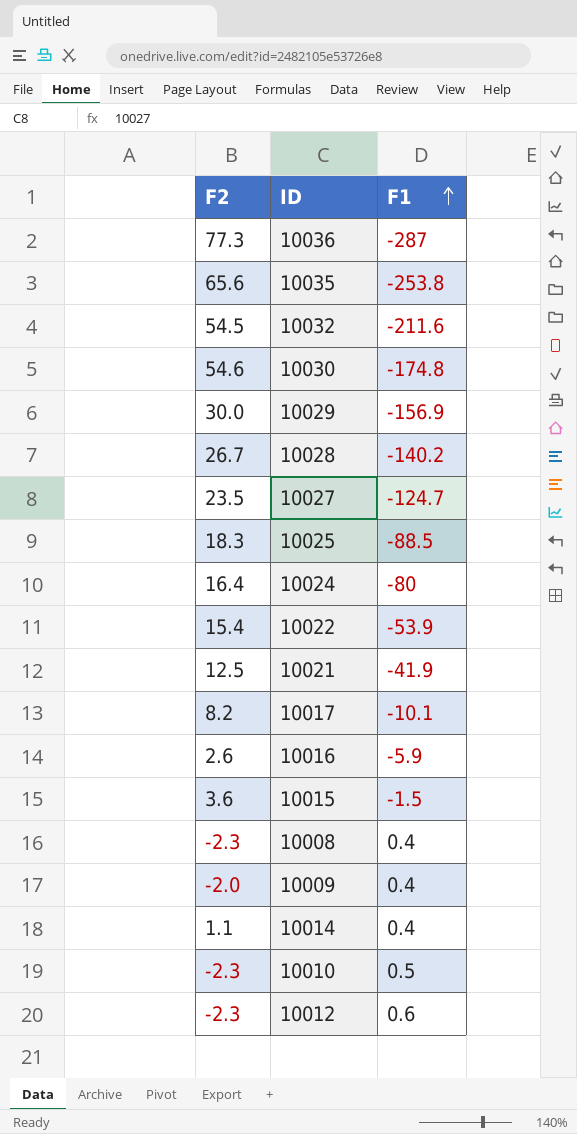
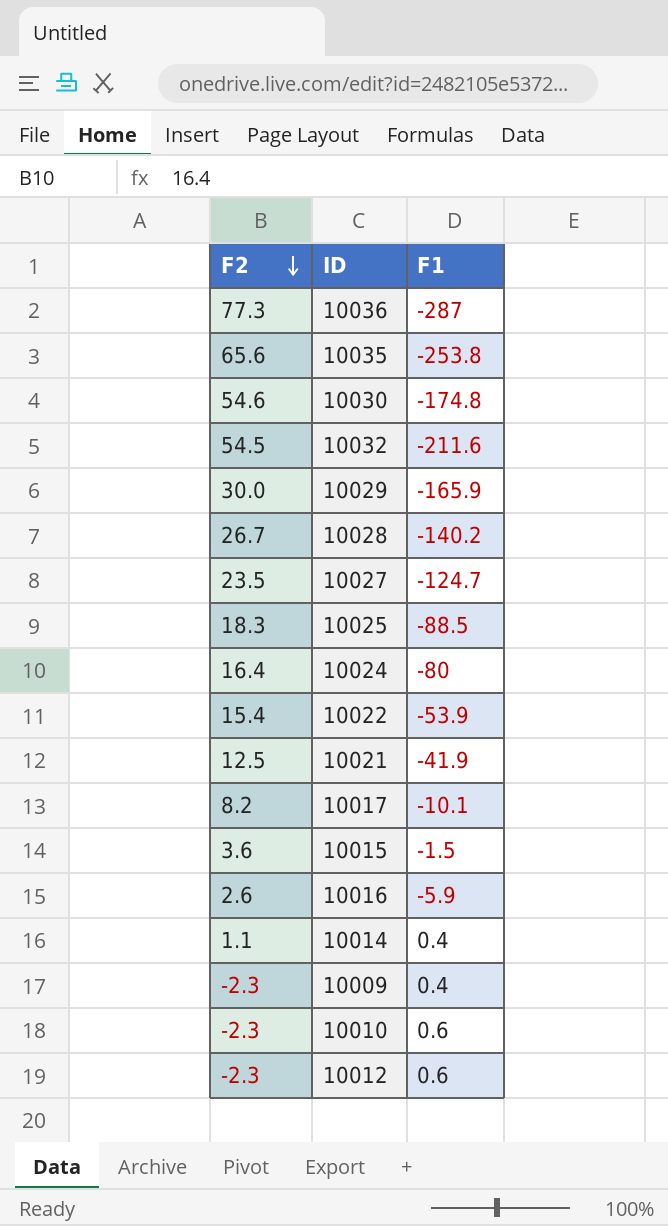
row order: F1 ascending -> F2 descending
row 10008: -2.3 | 0.4 -> none
10029 | F1: -156.9 -> -165.9
10009 | F2: -2.0 -> -2.3
10010 | F1: 0.5 -> 0.6

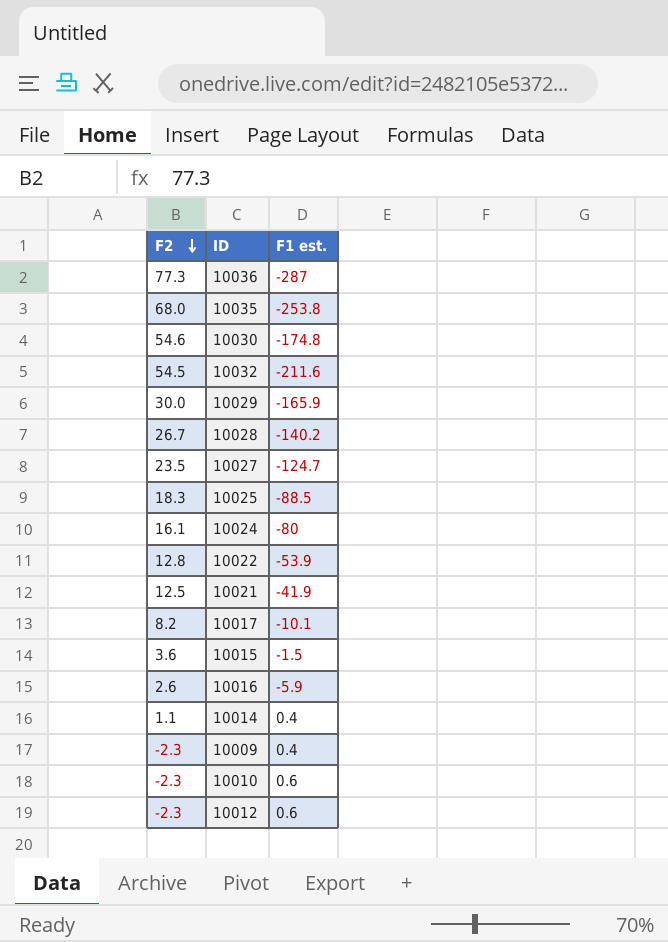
column name: F1 -> F1 est.
10035 | F2: 65.6 -> 68.0
10024 | F2: 16.4 -> 16.1
10022 | F2: 15.4 -> 12.8

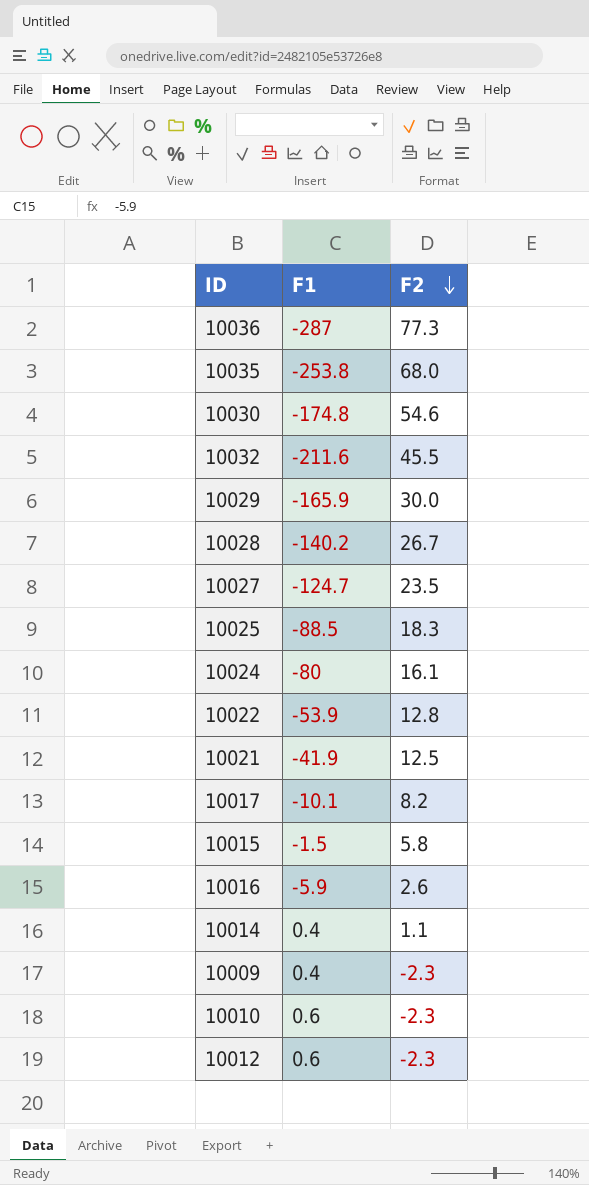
column name: F1 est. -> F1
column F2 | position: 1 -> 3
10032 | F2: 54.5 -> 45.5
10015 | F2: 3.6 -> 5.8

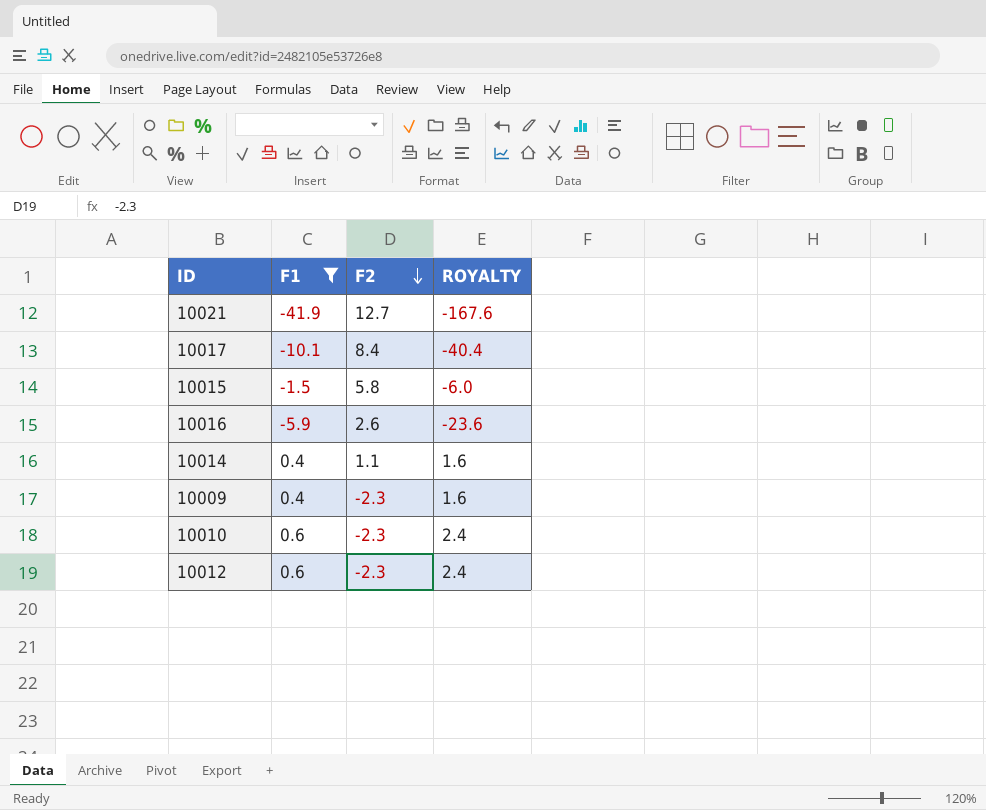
filter: none -> F1 >= -41.9
column ROYALTY | formula: none -> [F1] * 4
10021 | F2: 12.5 -> 12.7
10017 | F2: 8.2 -> 8.4

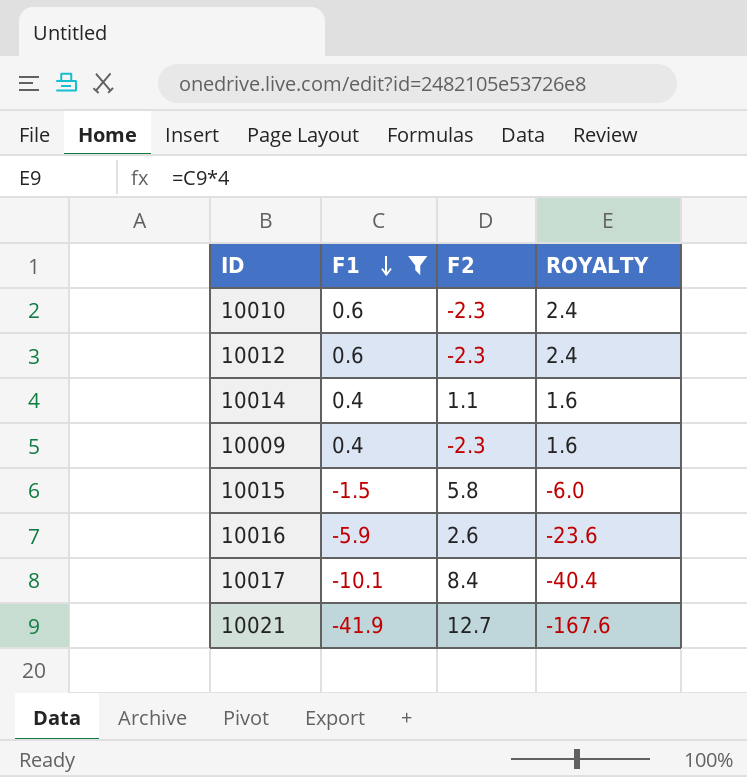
row order: F2 descending -> F1 descending

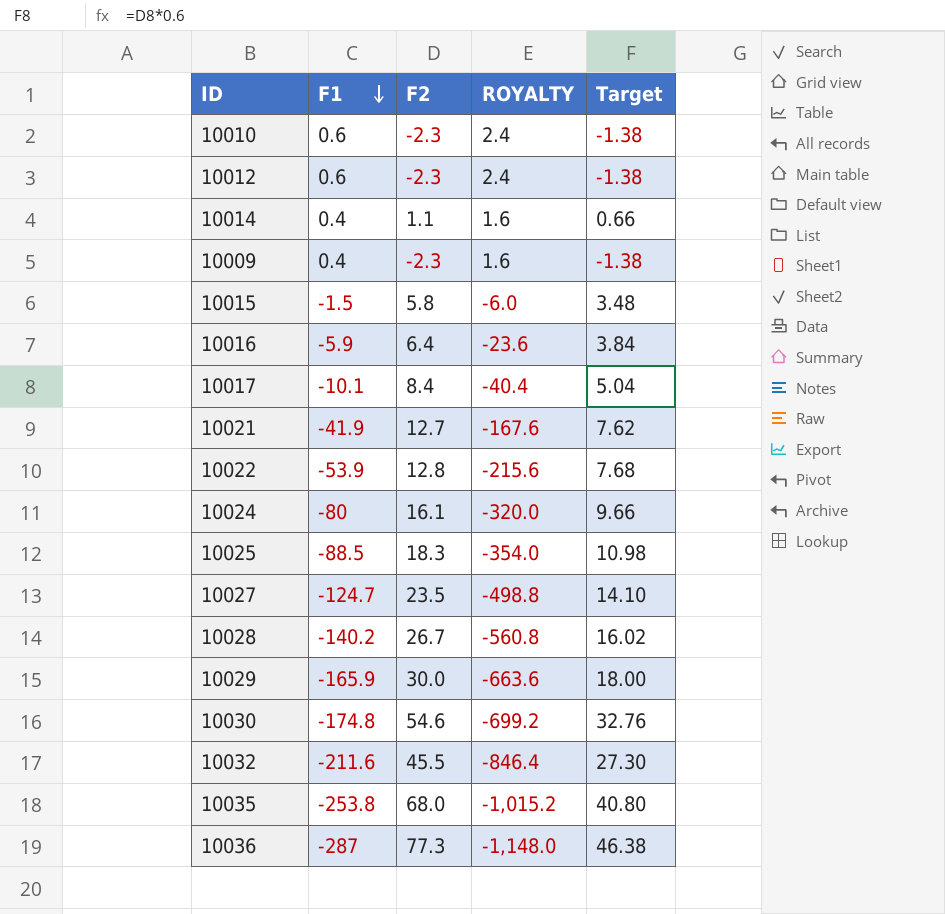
filter: F1 >= -41.9 -> none
column Target | formula: none -> [F2] * 0.6
10016 | F2: 2.6 -> 6.4

